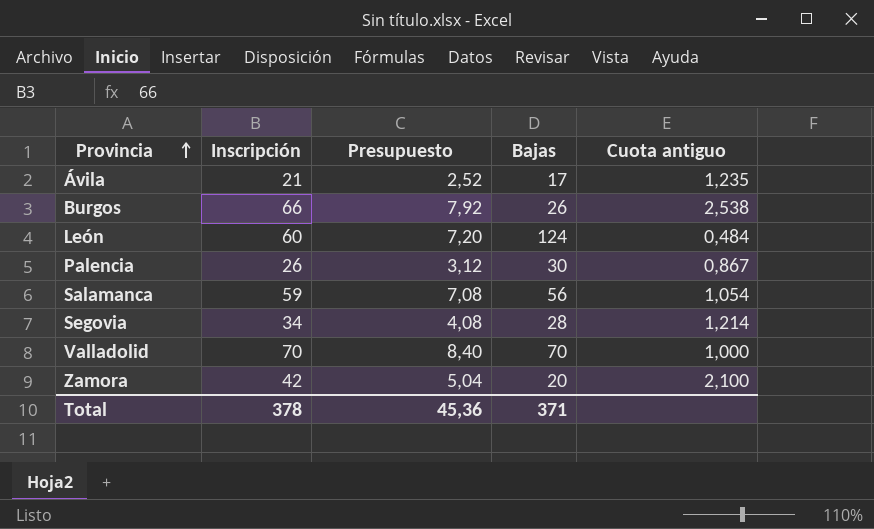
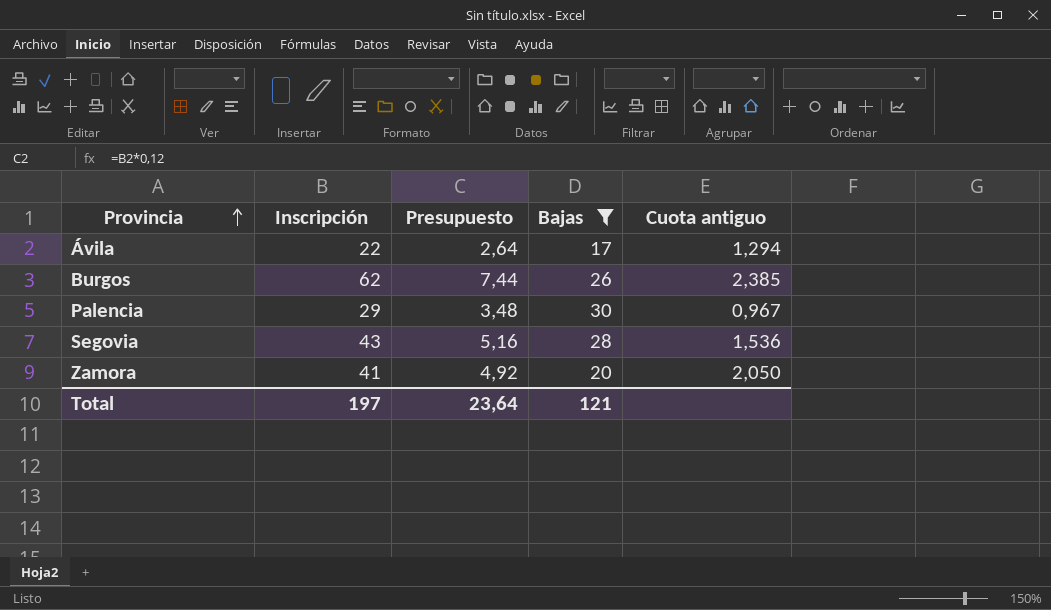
filter: none -> Bajas <= 30
Ávila | Inscripción: 21 -> 22
Ávila | Presupuesto: 2,52 -> 2,64
Ávila | Cuota antiguo: 1,235 -> 1,294
Burgos | Inscripción: 66 -> 62
Burgos | Presupuesto: 7,92 -> 7,44
Burgos | Cuota antiguo: 2,538 -> 2,385
Palencia | Inscripción: 26 -> 29
Palencia | Presupuesto: 3,12 -> 3,48
Palencia | Cuota antiguo: 0,867 -> 0,967
Segovia | Inscripción: 34 -> 43
Segovia | Presupuesto: 4,08 -> 5,16
Segovia | Cuota antiguo: 1,214 -> 1,536
Zamora | Inscripción: 42 -> 41
Zamora | Presupuesto: 5,04 -> 4,92
Zamora | Cuota antiguo: 2,100 -> 2,050
Total | Inscripción: 378 -> 197
Total | Presupuesto: 45,36 -> 23,64
Total | Bajas: 371 -> 121

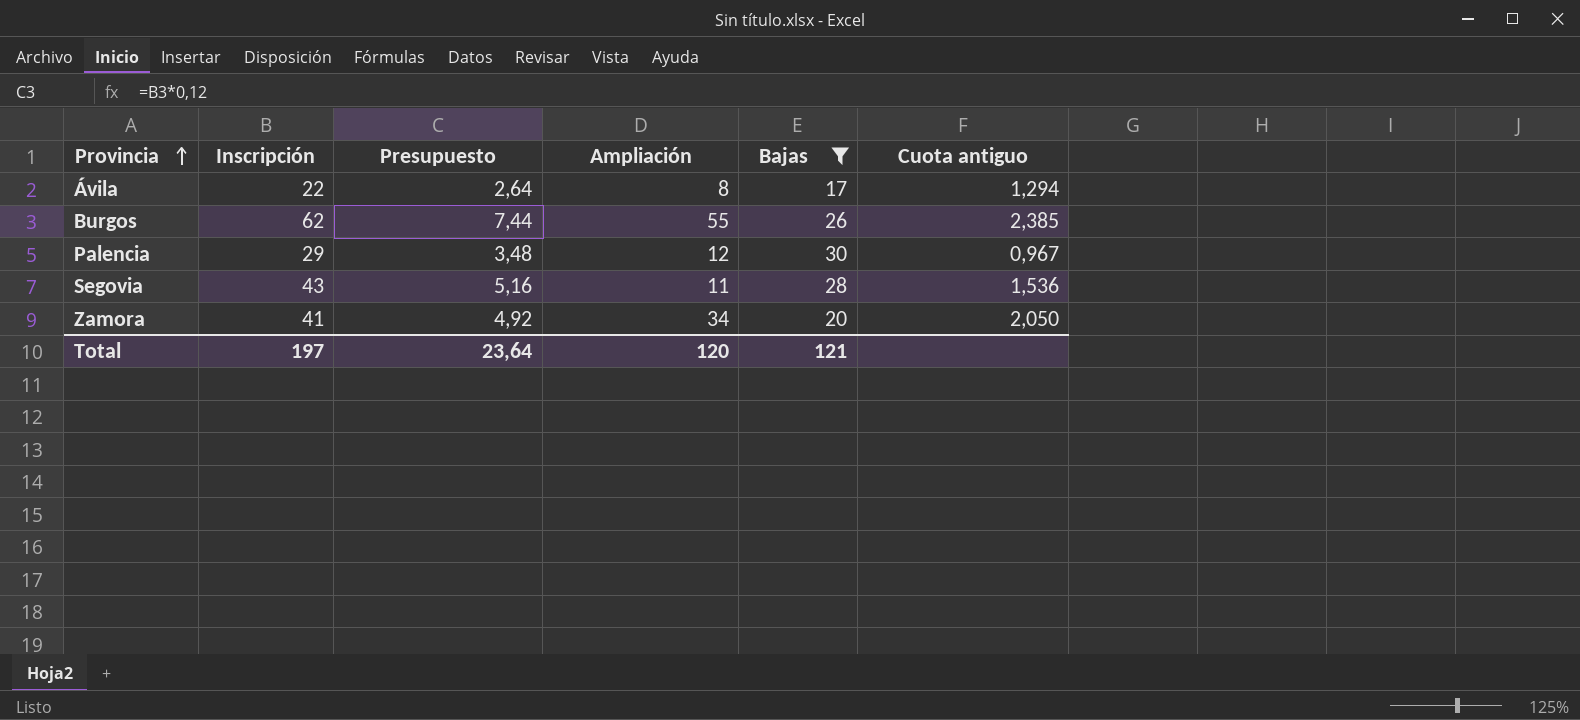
column Ampliación | position: none -> 4

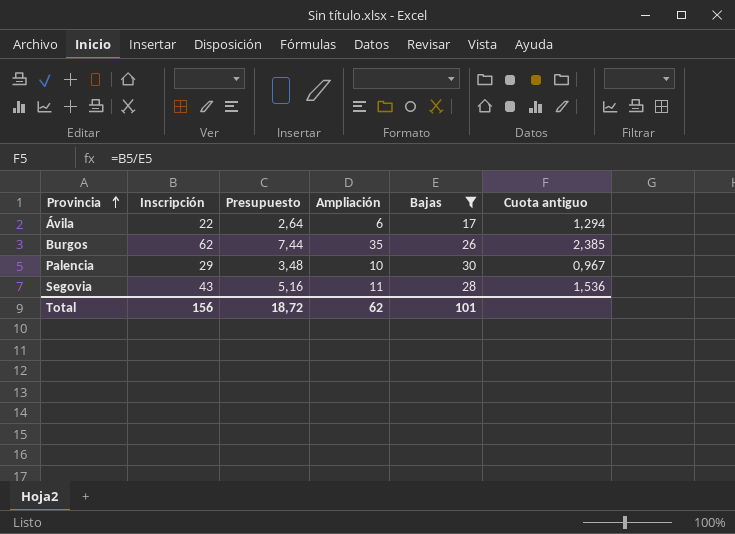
row Zamora: 41 | 4,92 | 34 | 20 | 2,050 -> none
Ávila | Ampliación: 8 -> 6
Burgos | Ampliación: 55 -> 35
Palencia | Ampliación: 12 -> 10
Total | Inscripción: 197 -> 156
Total | Presupuesto: 23,64 -> 18,72
Total | Ampliación: 120 -> 62
Total | Bajas: 121 -> 101

